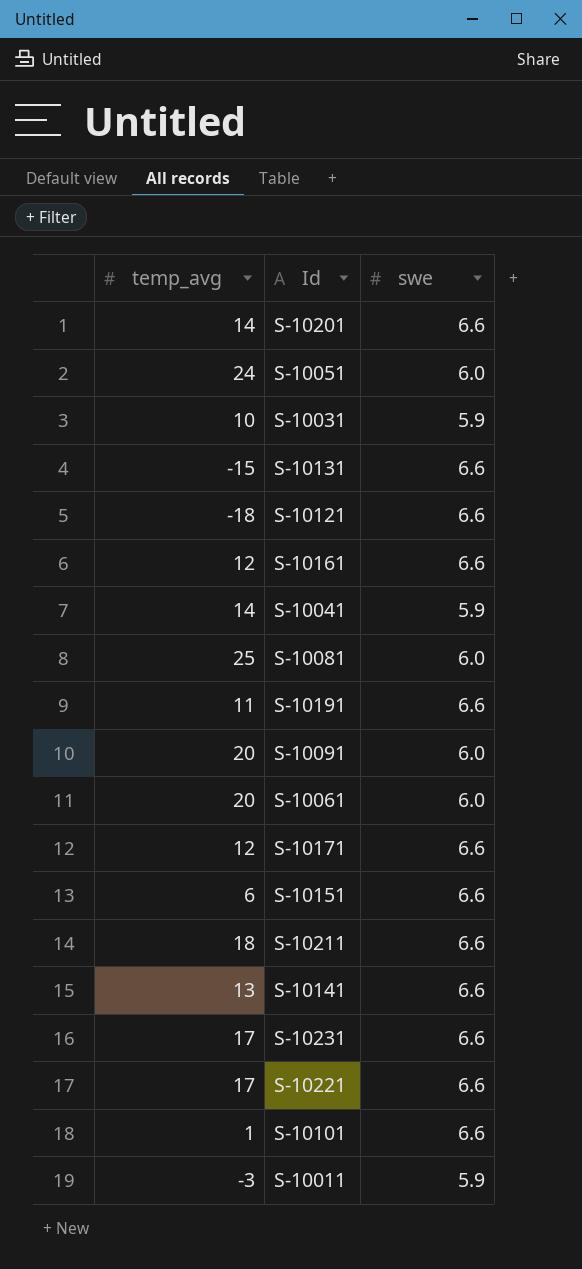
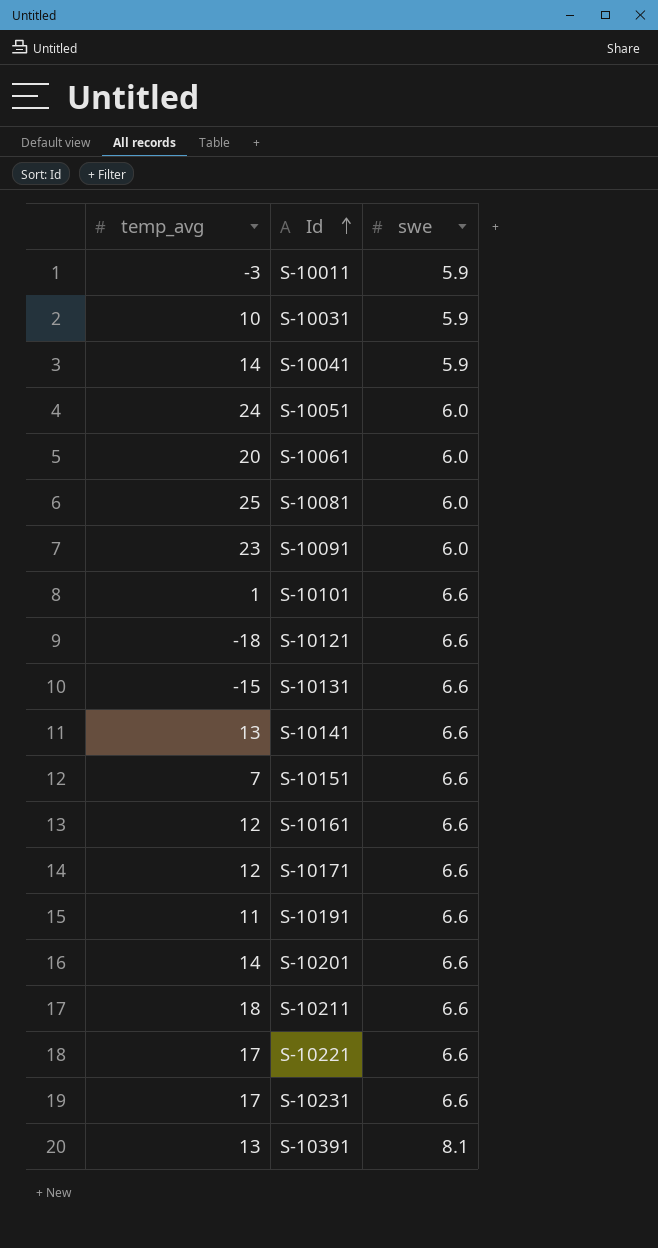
row order: none -> Id ascending
S-10091 | temp_avg: 20 -> 23
S-10151 | temp_avg: 6 -> 7
row S-10391: none -> 13 | 8.1

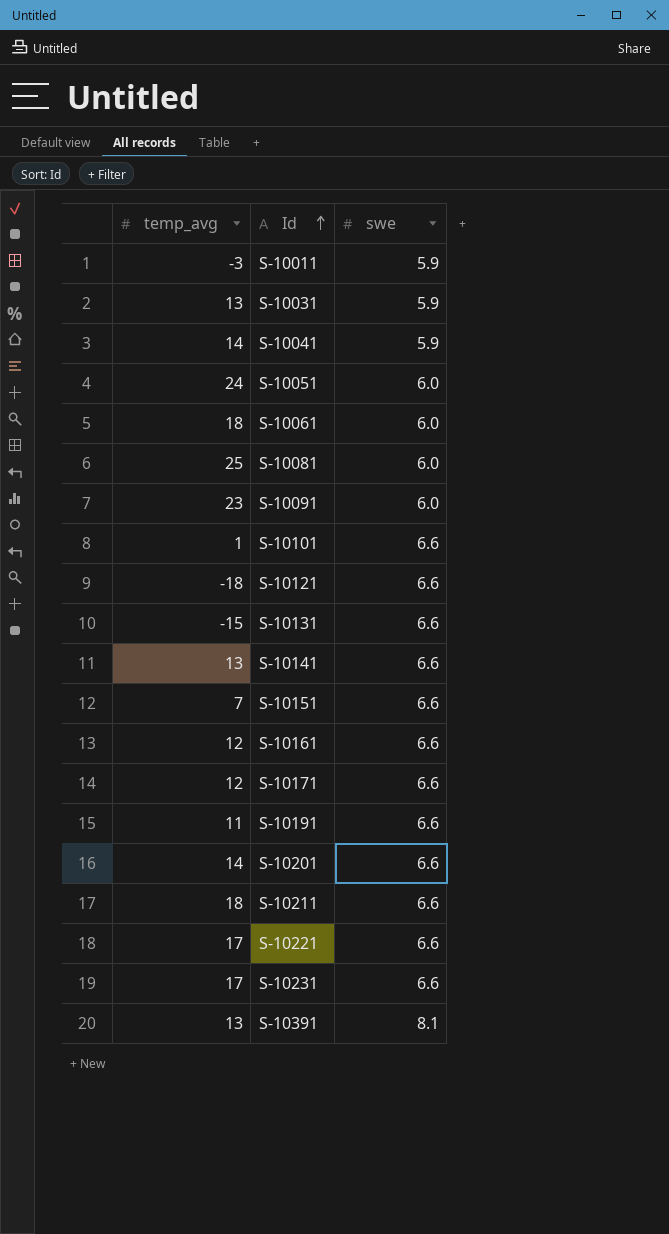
S-10031 | temp_avg: 10 -> 13
S-10061 | temp_avg: 20 -> 18

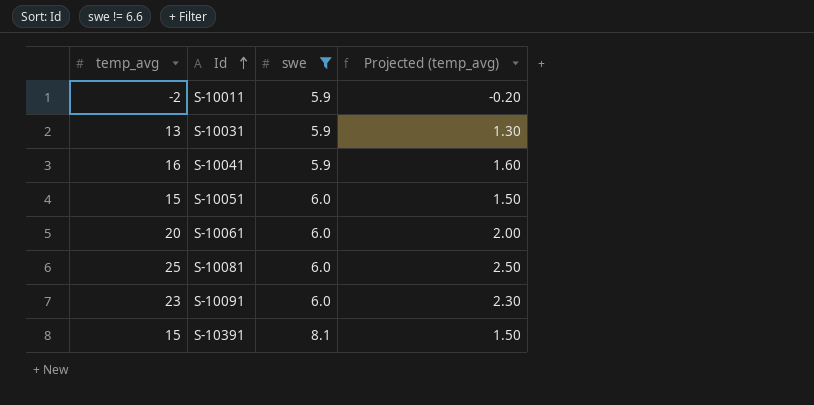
filter: none -> swe != 6.6
column Projected (temp_avg) | formula: none -> [temp_avg] * 0.1
S-10011 | temp_avg: -3 -> -2
S-10041 | temp_avg: 14 -> 16
S-10051 | temp_avg: 24 -> 15
S-10061 | temp_avg: 18 -> 20
S-10391 | temp_avg: 13 -> 15

